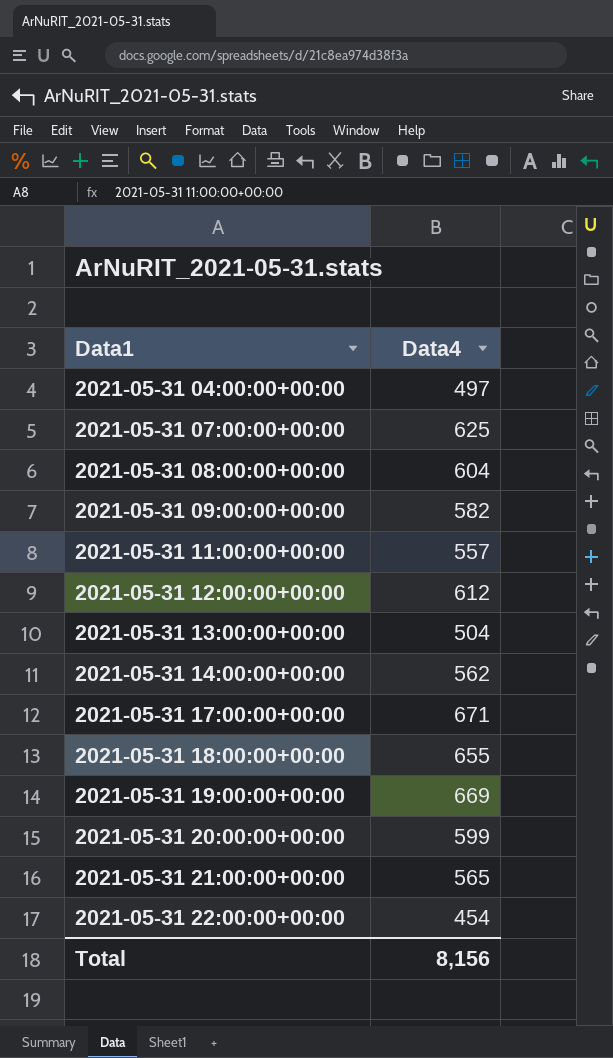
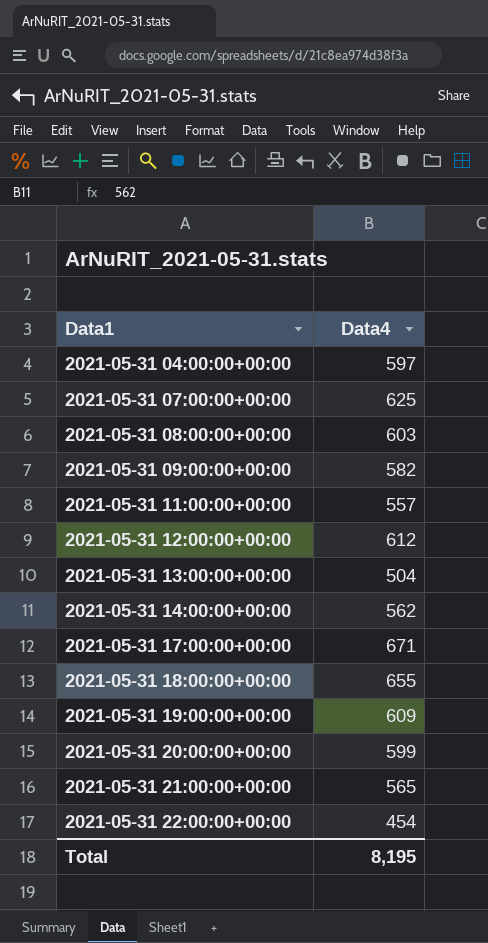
2021-05-31 04:00:00+00:00 | Data4: 497 -> 597
2021-05-31 08:00:00+00:00 | Data4: 604 -> 603
2021-05-31 19:00:00+00:00 | Data4: 669 -> 609
Total | Data4: 8,156 -> 8,195

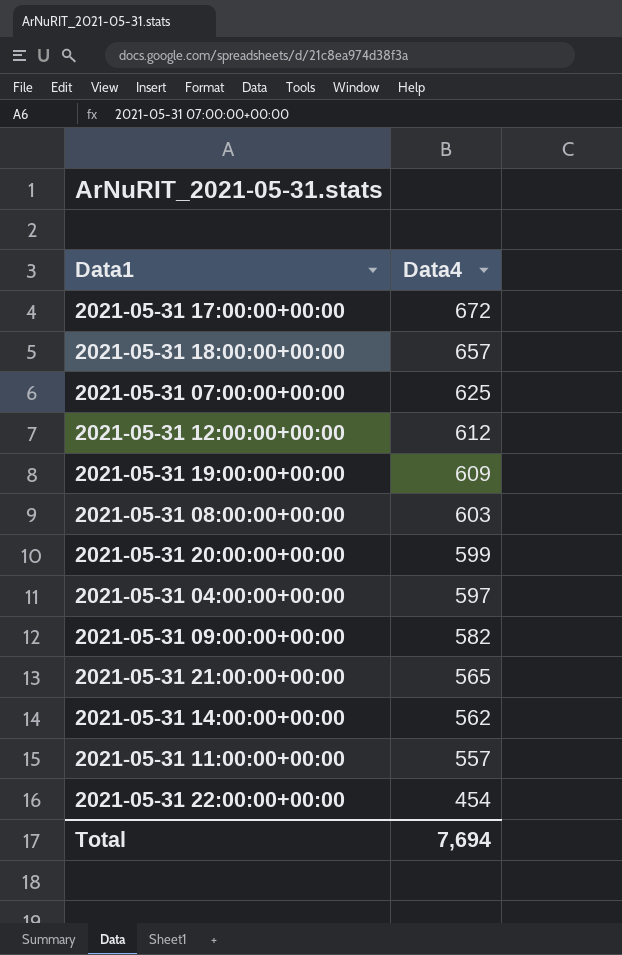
row order: Data1 ascending -> Data4 descending
row 2021-05-31 13:00:00+00:00: 504 -> none
2021-05-31 17:00:00+00:00 | Data4: 671 -> 672
2021-05-31 18:00:00+00:00 | Data4: 655 -> 657
Total | Data4: 8,195 -> 7,694

